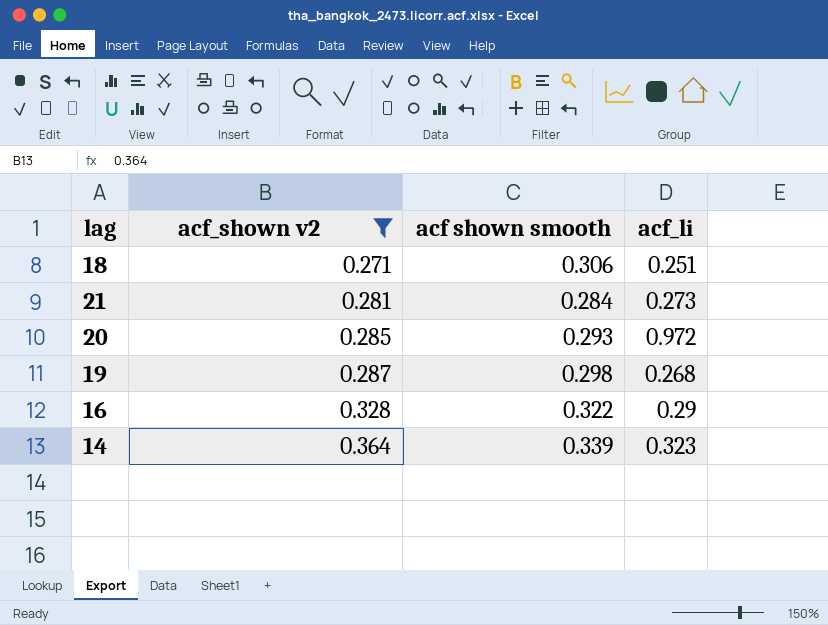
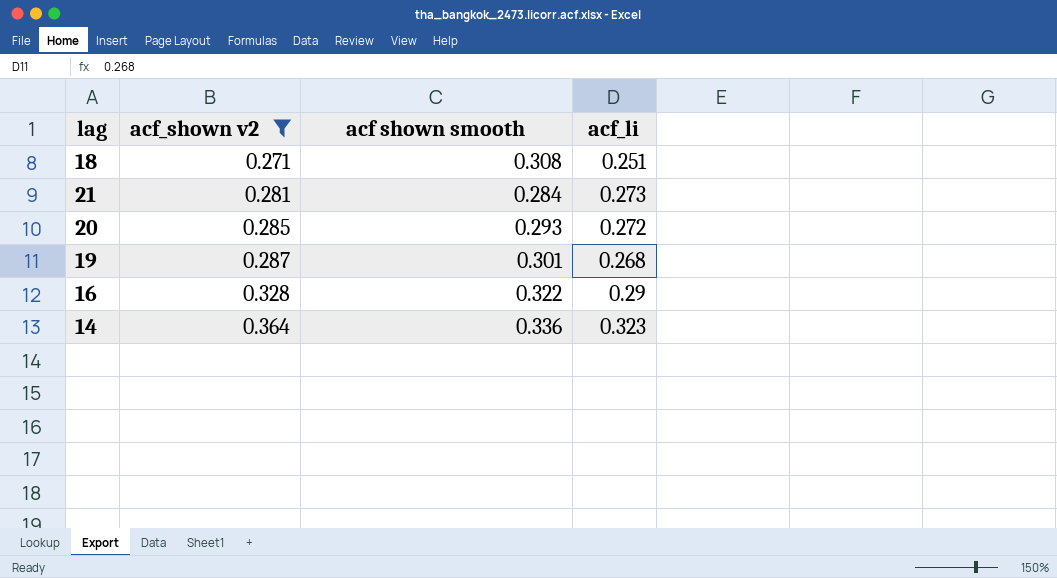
18 | acf shown smooth: 0.306 -> 0.308
20 | acf_li: 0.972 -> 0.272
19 | acf shown smooth: 0.298 -> 0.301
14 | acf shown smooth: 0.339 -> 0.336

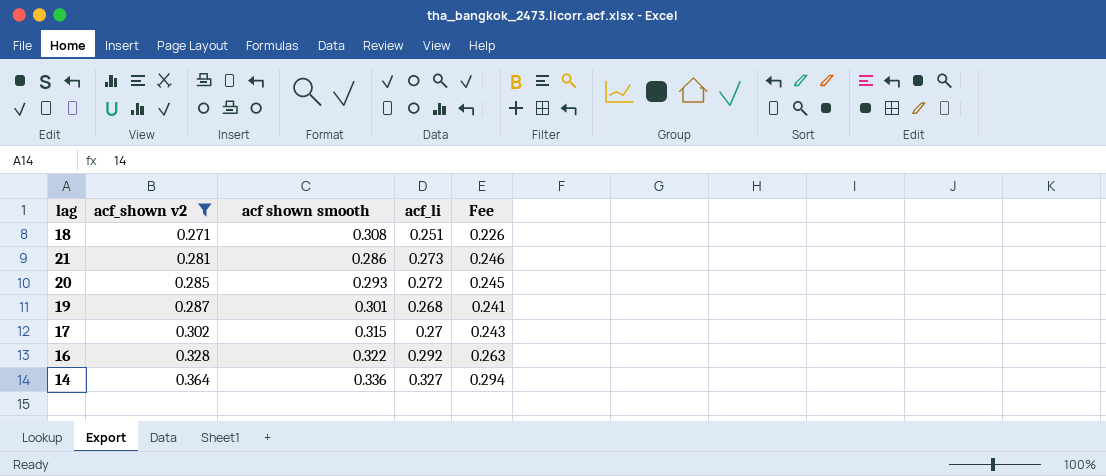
column Fee | formula: none -> [acf_li] * 0.9
21 | acf shown smooth: 0.284 -> 0.286
row 17: none -> 0.302 | 0.315 | 0.27 | 0.243
16 | acf_li: 0.29 -> 0.292
14 | acf_li: 0.323 -> 0.327

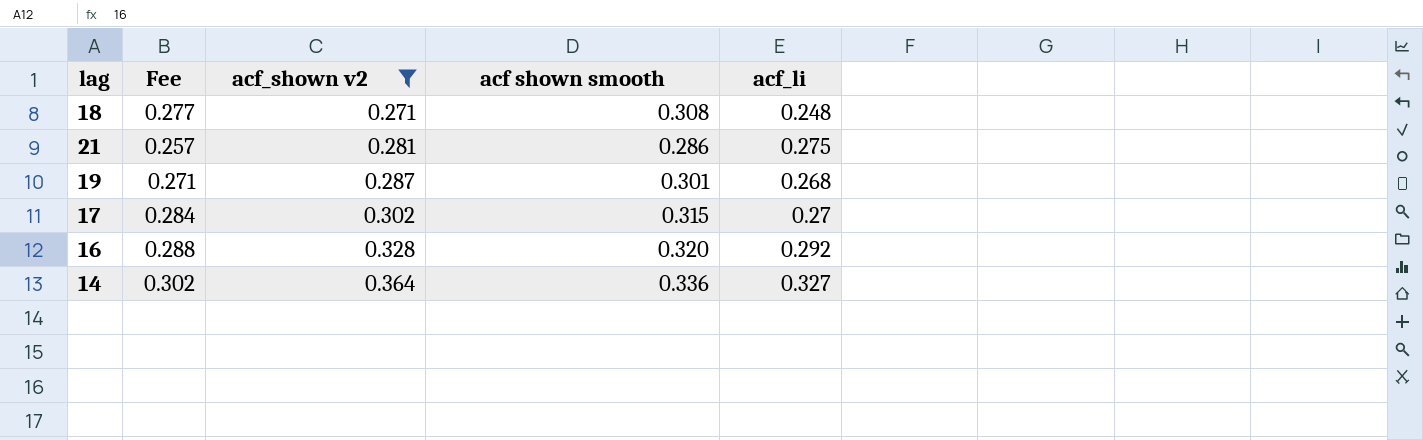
column Fee | formula: [acf_li] * 0.9 -> [acf shown smooth] * 0.9
column Fee | position: 5 -> 2
row 20: 0.285 | 0.293 | 0.272 | 0.245 -> none
18 | acf_li: 0.251 -> 0.248
21 | acf_li: 0.273 -> 0.275
16 | acf shown smooth: 0.322 -> 0.320

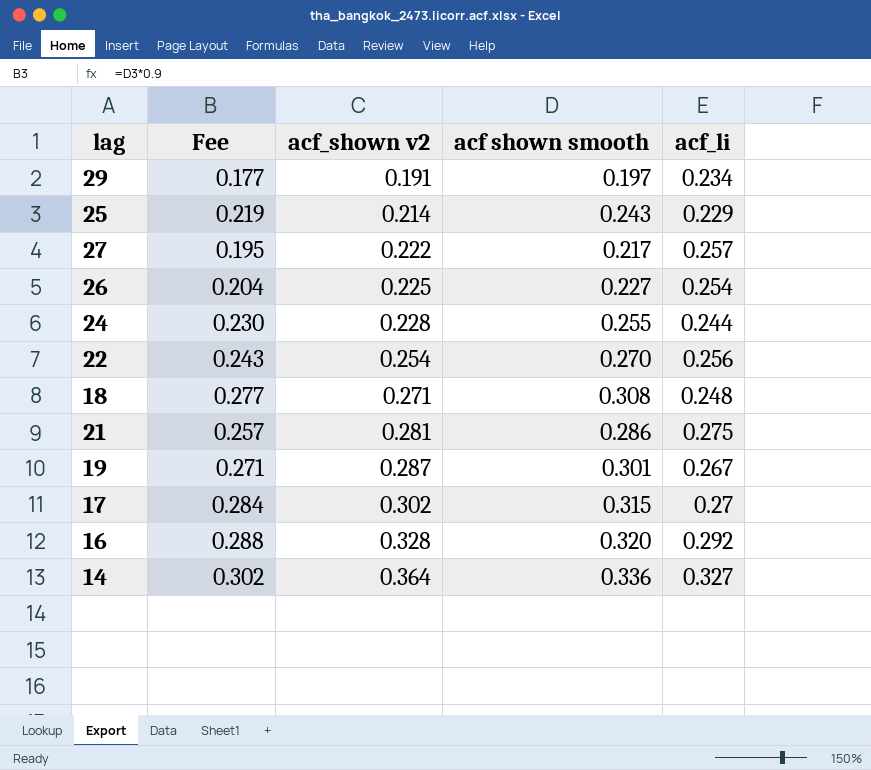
filter: acf_shown v2 >= 0.271 -> none
19 | acf_li: 0.268 -> 0.267

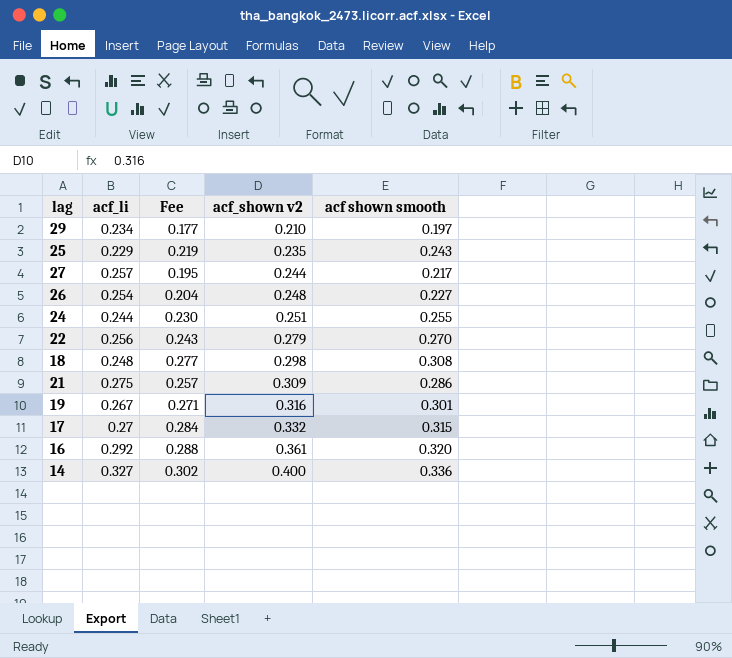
column acf_li | position: 5 -> 2
29 | acf_shown v2: 0.191 -> 0.210
25 | acf_shown v2: 0.214 -> 0.235
27 | acf_shown v2: 0.222 -> 0.244
26 | acf_shown v2: 0.225 -> 0.248
24 | acf_shown v2: 0.228 -> 0.251
22 | acf_shown v2: 0.254 -> 0.279
18 | acf_shown v2: 0.271 -> 0.298
21 | acf_shown v2: 0.281 -> 0.309
19 | acf_shown v2: 0.287 -> 0.316
17 | acf_shown v2: 0.302 -> 0.332
16 | acf_shown v2: 0.328 -> 0.361
14 | acf_shown v2: 0.364 -> 0.400

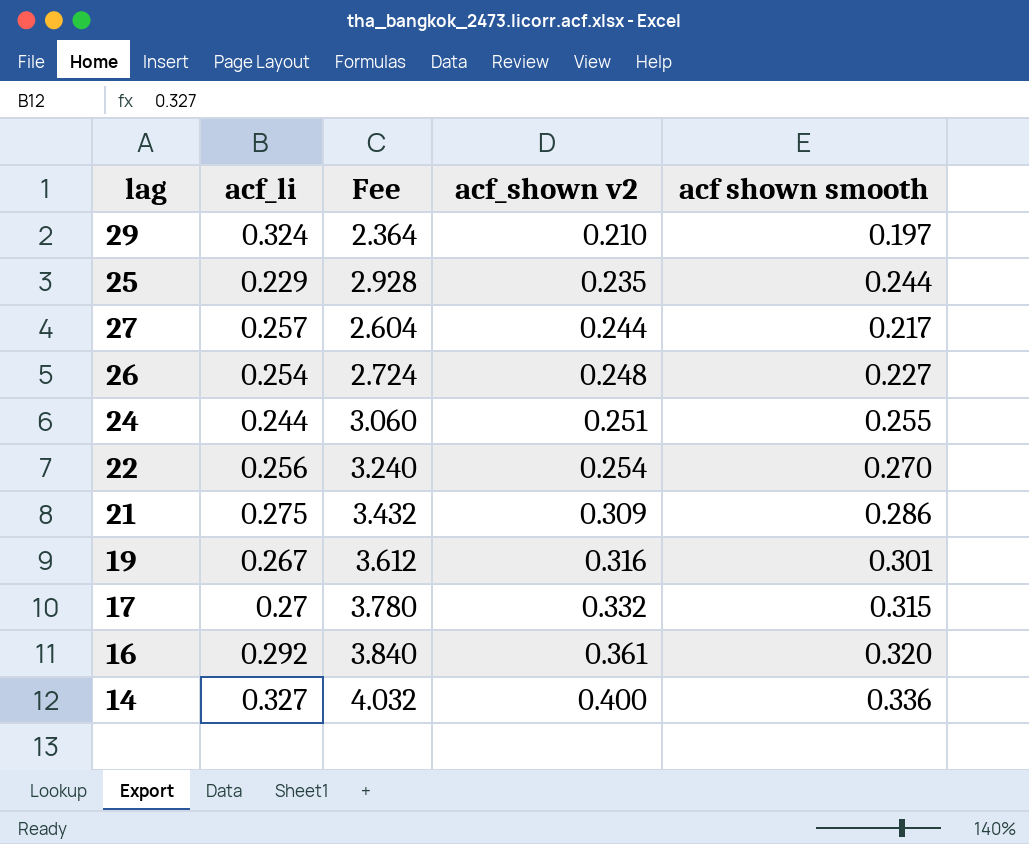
column Fee | formula: [acf shown smooth] * 0.9 -> [acf shown smooth] * 12
row 18: 0.248 | 0.277 | 0.298 | 0.308 -> none
29 | acf_li: 0.234 -> 0.324
25 | acf shown smooth: 0.243 -> 0.244
22 | acf_shown v2: 0.279 -> 0.254

